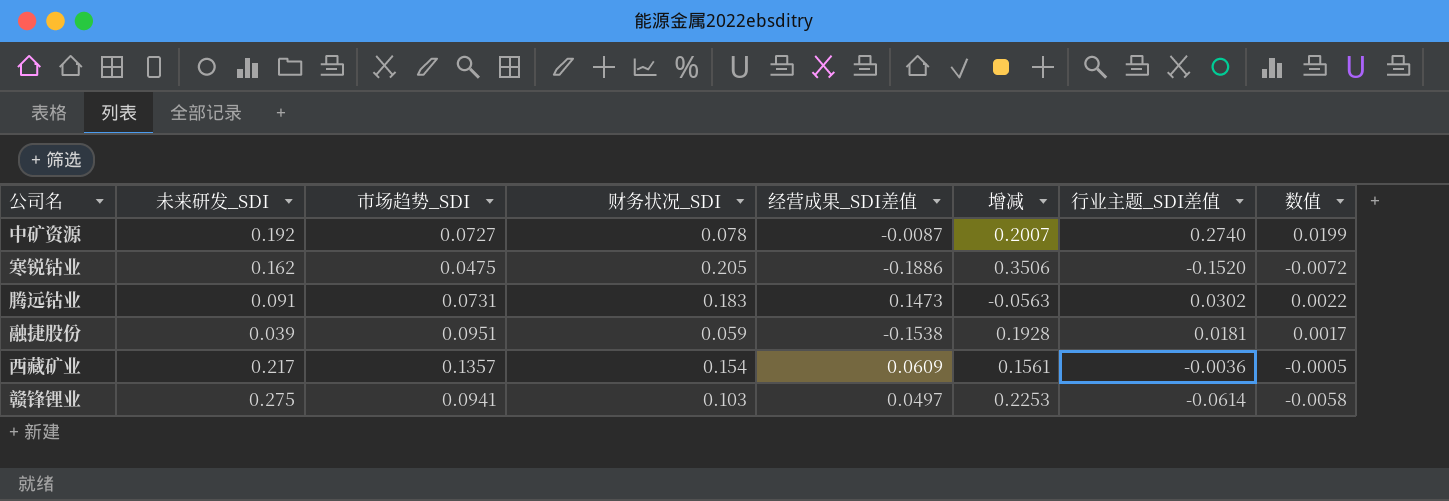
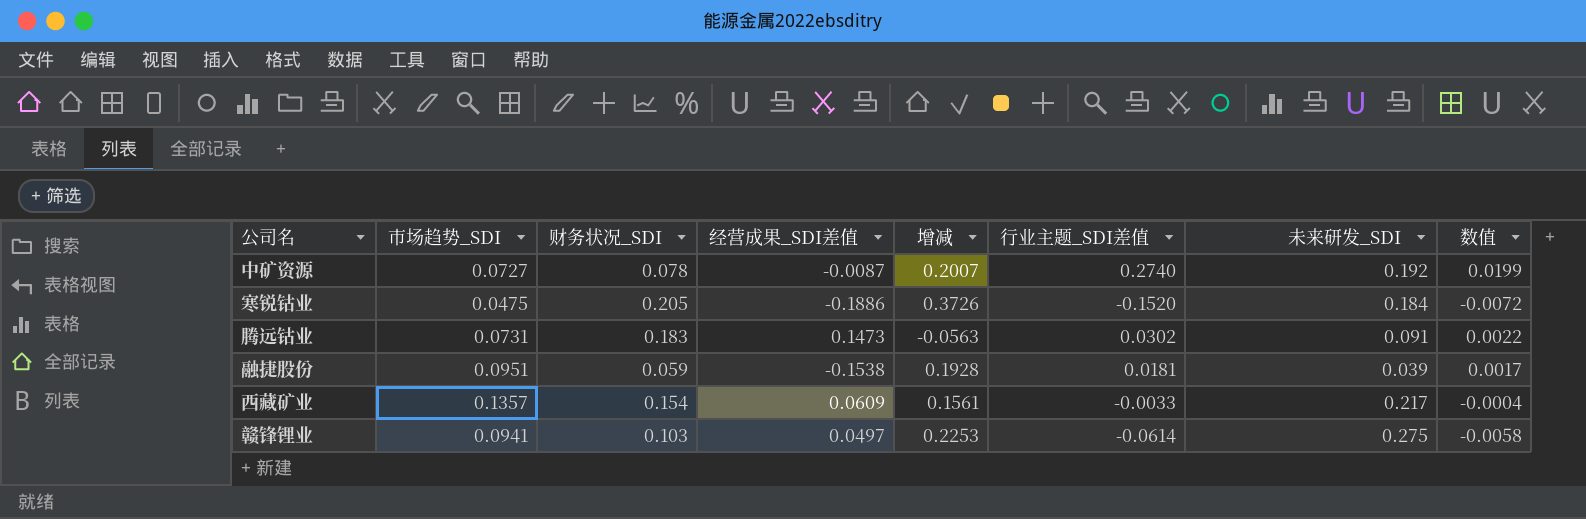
column 未来研发_SDI | position: 2 -> 7
寒锐钴业 | 增减: 0.3506 -> 0.3726
寒锐钴业 | 未来研发_SDI: 0.162 -> 0.184
西藏矿业 | 行业主题_SDI差值: -0.0036 -> -0.0033
西藏矿业 | 数值: -0.0005 -> -0.0004

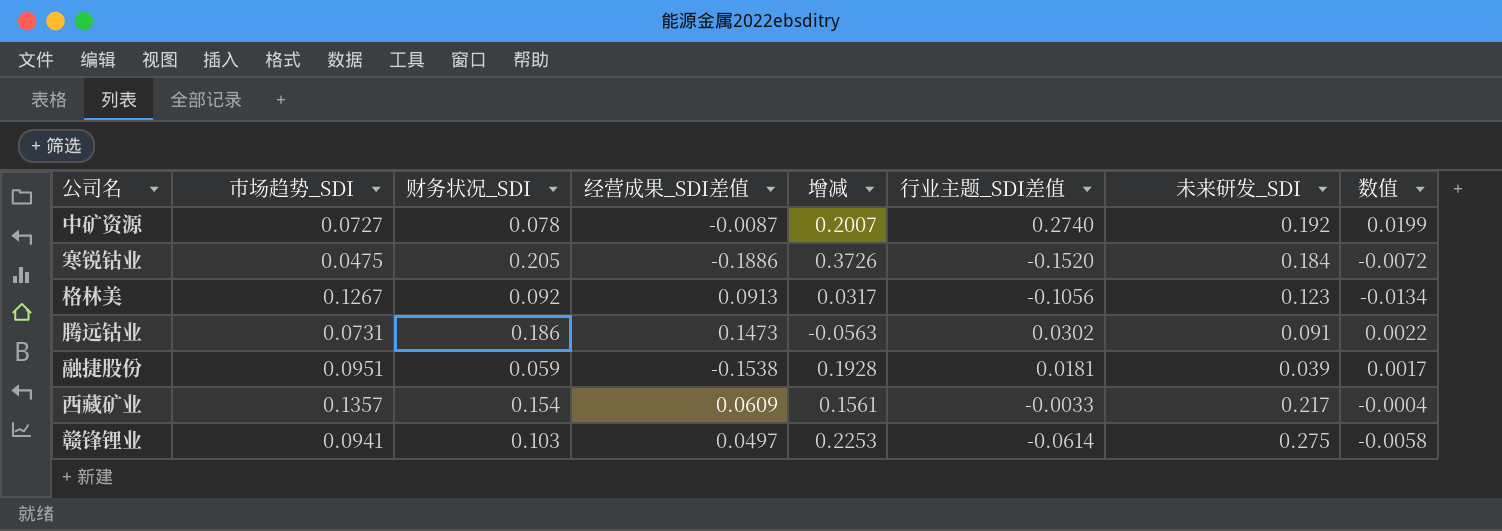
row 格林美: none -> 0.1267 | 0.092 | 0.0913 | 0.0317 | -0.1056 | 0.123 | -0.0134
腾远钴业 | 财务状况_SDI: 0.183 -> 0.186

